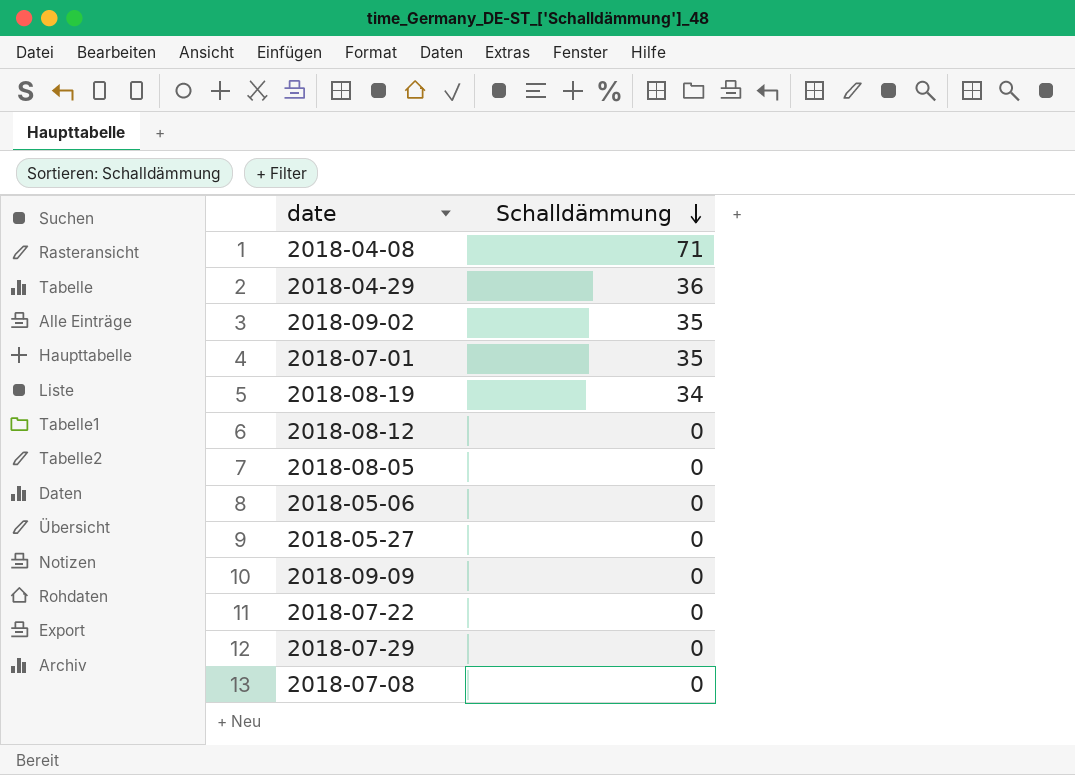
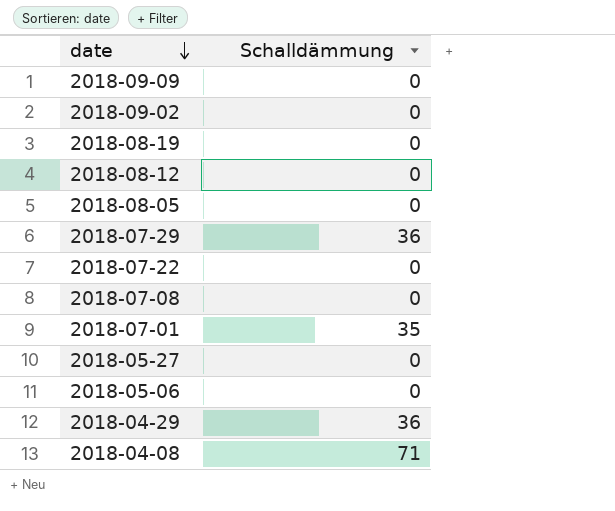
row order: Schalldämmung descending -> date descending
2018-09-02 | Schalldämmung: 35 -> 0
2018-08-19 | Schalldämmung: 34 -> 0
2018-07-29 | Schalldämmung: 0 -> 36

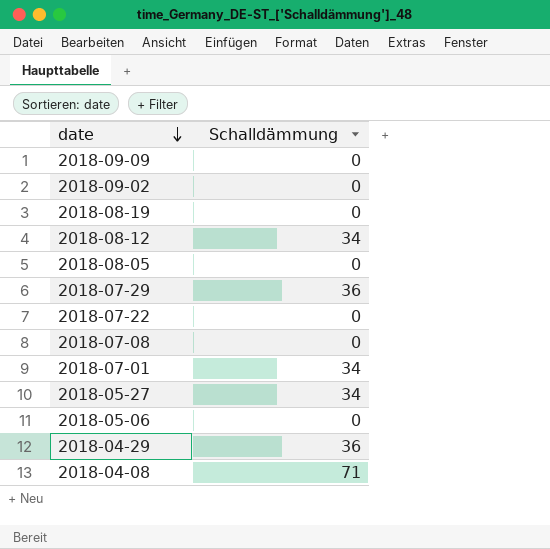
2018-08-12 | Schalldämmung: 0 -> 34
2018-07-01 | Schalldämmung: 35 -> 34
2018-05-27 | Schalldämmung: 0 -> 34

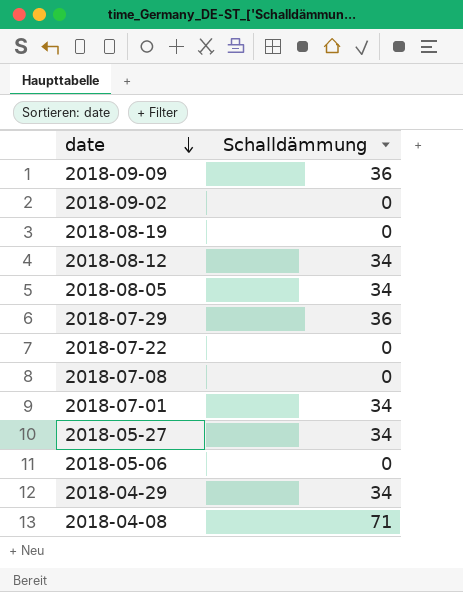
2018-09-09 | Schalldämmung: 0 -> 36
2018-08-05 | Schalldämmung: 0 -> 34
2018-04-29 | Schalldämmung: 36 -> 34

